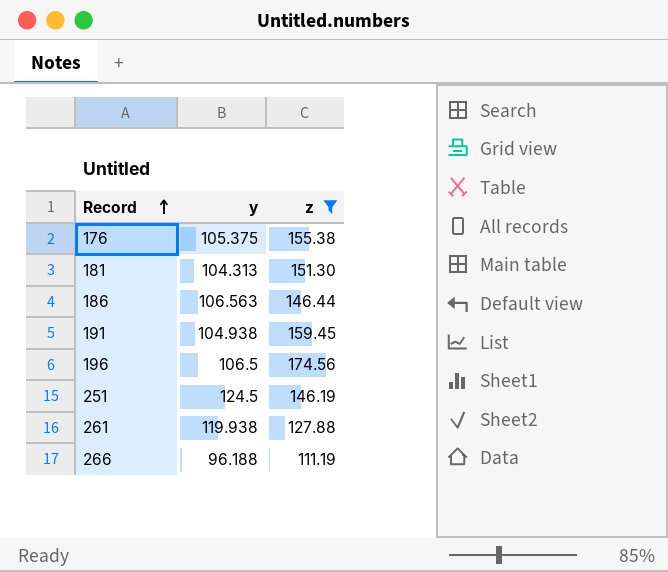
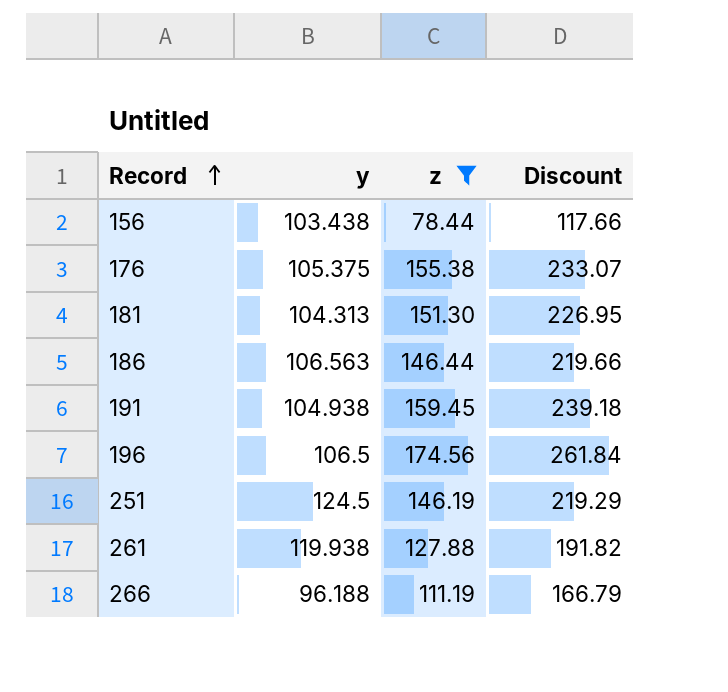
column Discount | formula: none -> [z] * 1.5
row 156: none -> 103.438 | 78.44 | 117.66

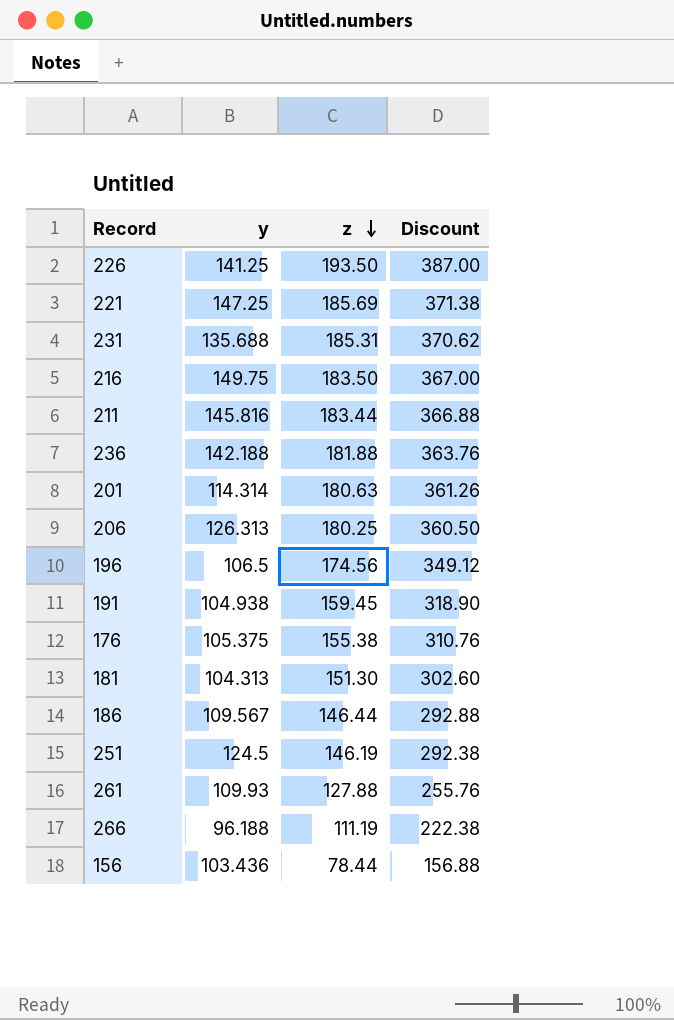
filter: z <= 174.56 -> none
row order: Record ascending -> z descending
column Discount | formula: [z] * 1.5 -> [z] * 2
186 | y: 106.563 -> 109.567
261 | y: 119.938 -> 109.93
156 | y: 103.438 -> 103.436

